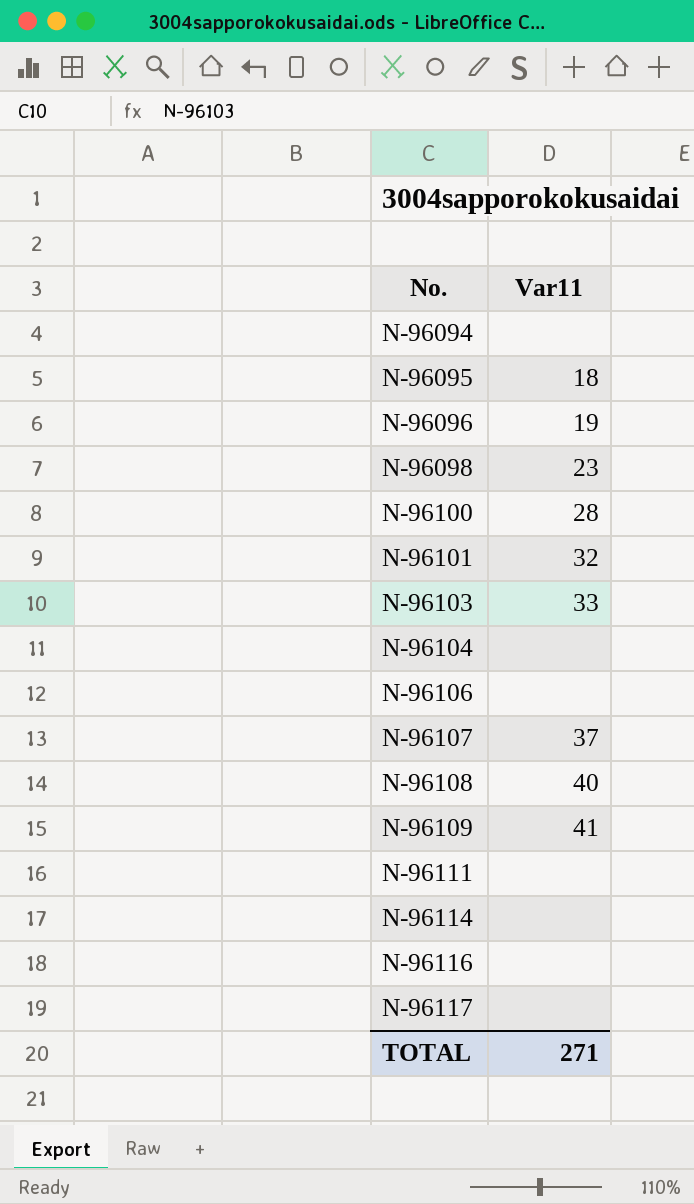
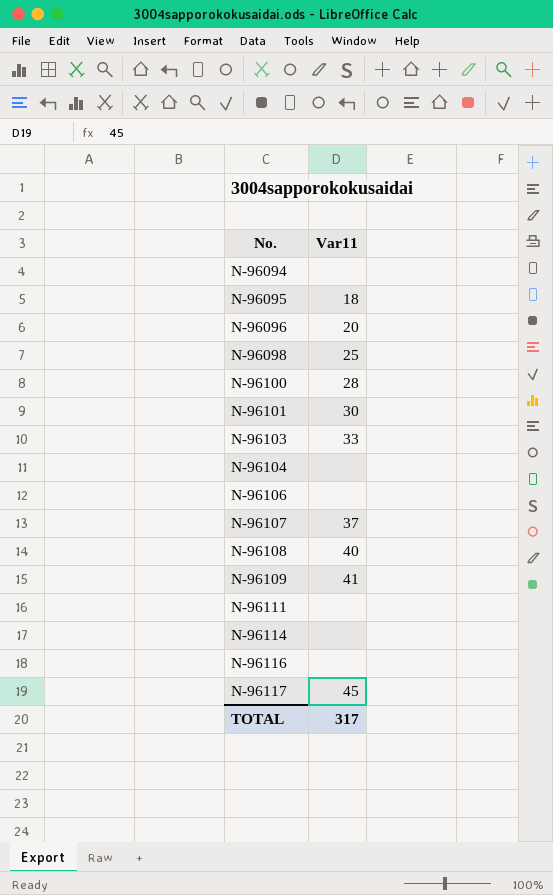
N-96096 | Var11: 19 -> 20
N-96098 | Var11: 23 -> 25
N-96101 | Var11: 32 -> 30
N-96117 | Var11: none -> 45
TOTAL | Var11: 271 -> 317

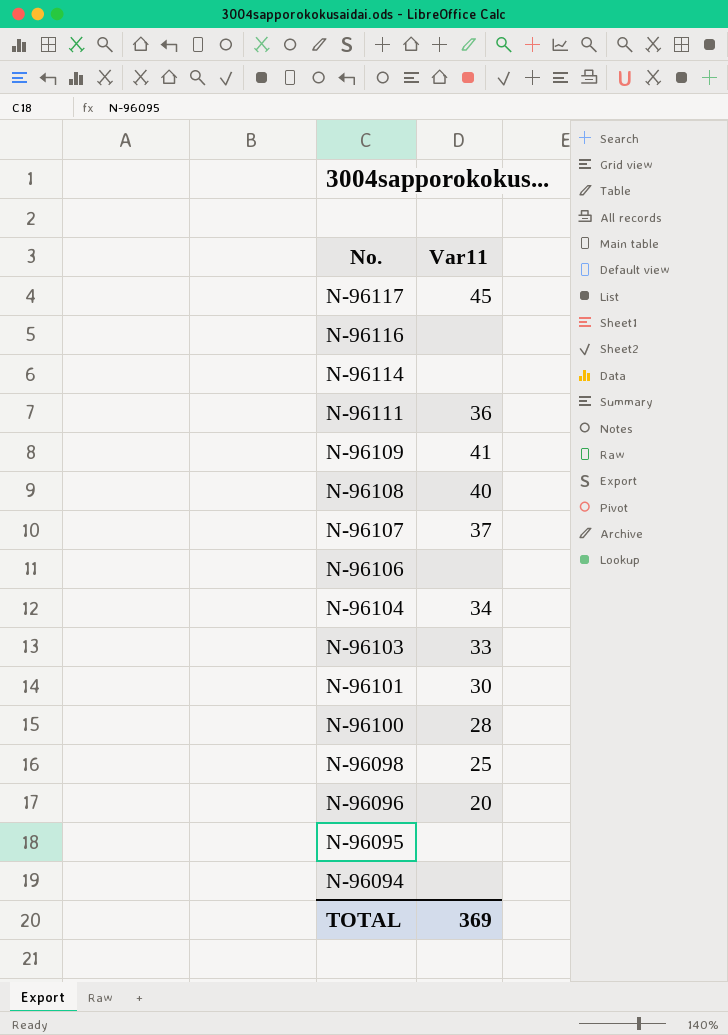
row order: No. ascending -> No. descending
N-96111 | Var11: none -> 36
N-96104 | Var11: none -> 34
N-96095 | Var11: 18 -> none
TOTAL | Var11: 317 -> 369

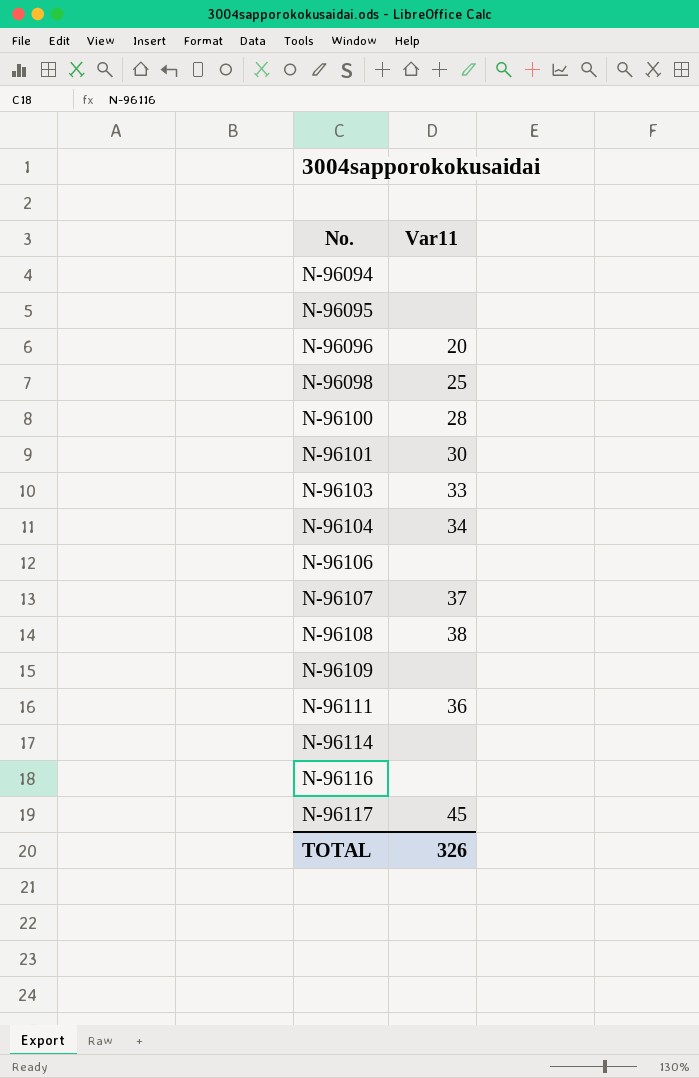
row order: No. descending -> No. ascending
N-96108 | Var11: 40 -> 38
N-96109 | Var11: 41 -> none
TOTAL | Var11: 369 -> 326

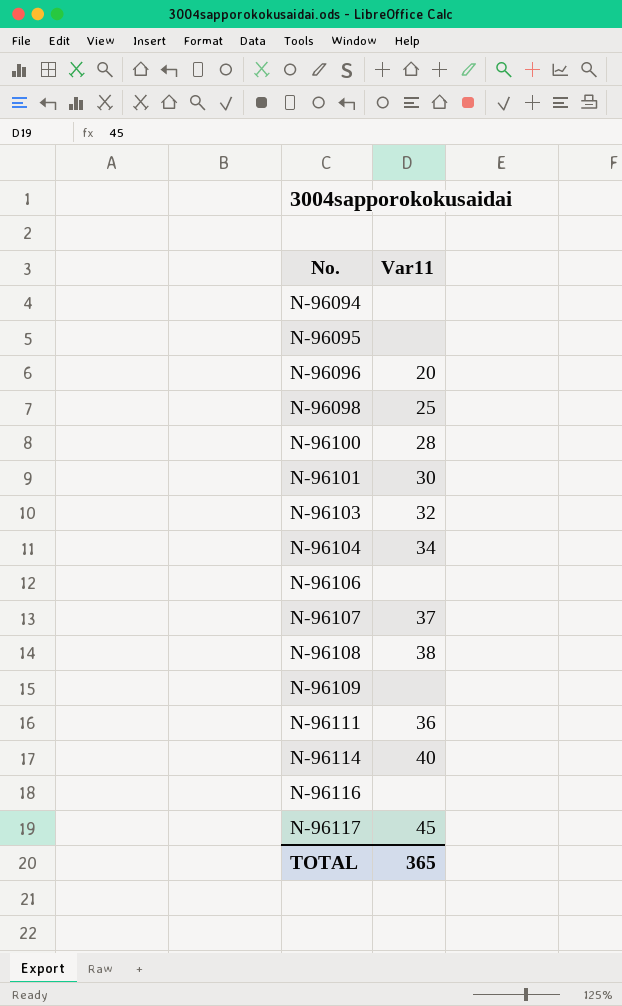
N-96103 | Var11: 33 -> 32
N-96114 | Var11: none -> 40
TOTAL | Var11: 326 -> 365

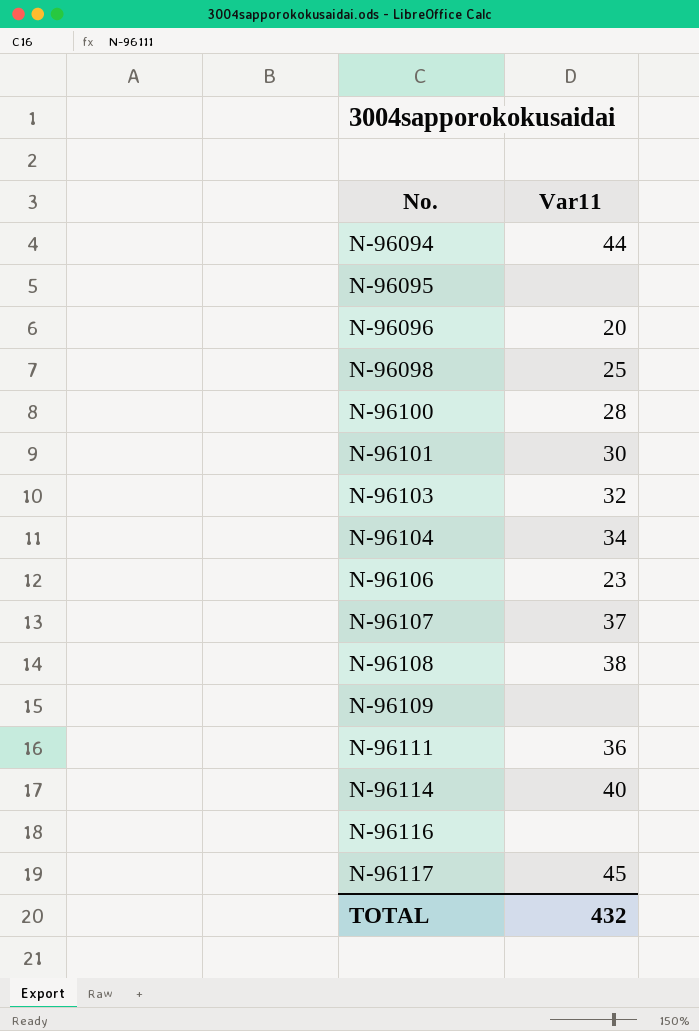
N-96094 | Var11: none -> 44
N-96106 | Var11: none -> 23
TOTAL | Var11: 365 -> 432

